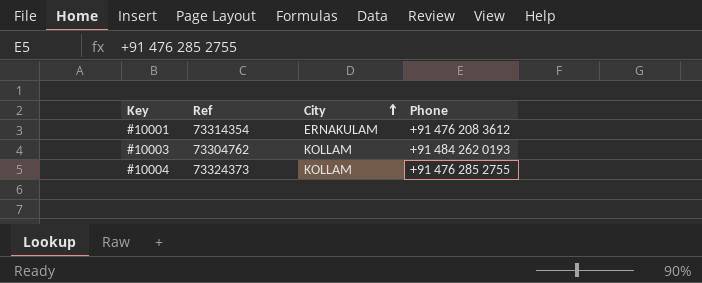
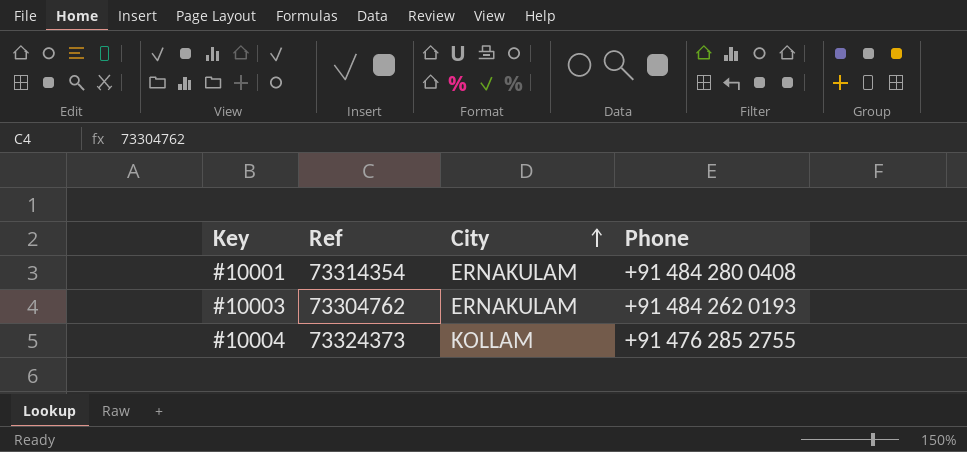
#10001 | Phone: +91 476 208 3612 -> +91 484 280 0408
#10003 | City: KOLLAM -> ERNAKULAM

